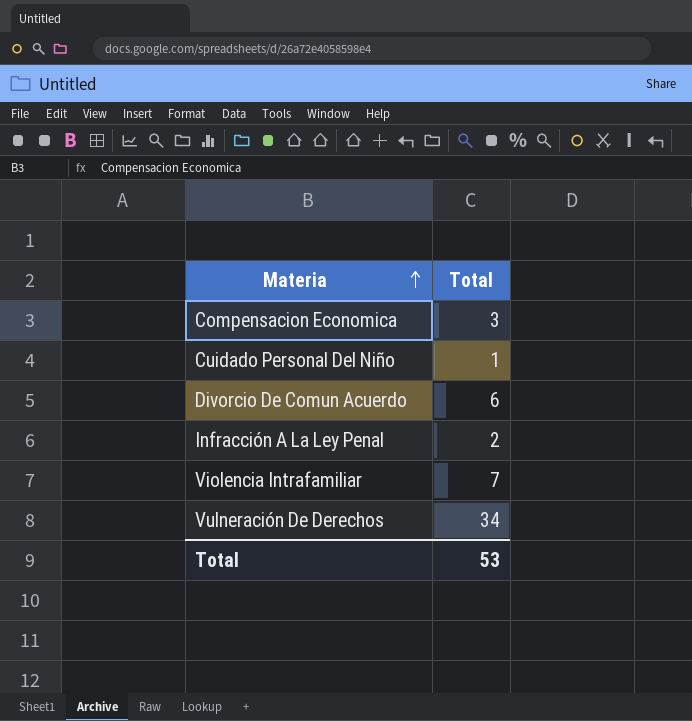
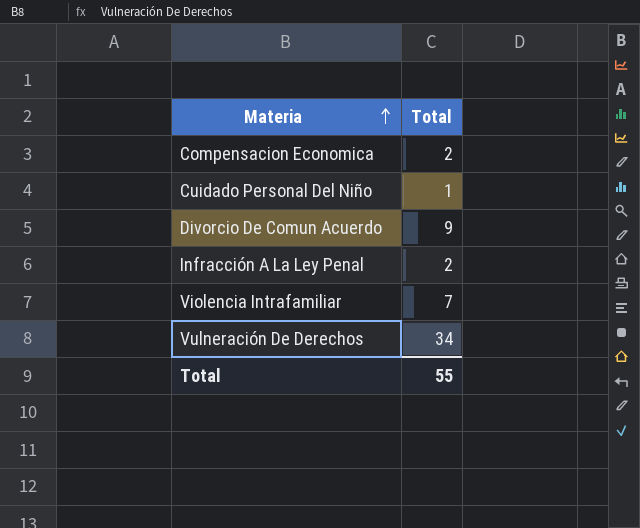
Compensacion Economica | Total: 3 -> 2
Divorcio De Comun Acuerdo | Total: 6 -> 9
Total | Total: 53 -> 55

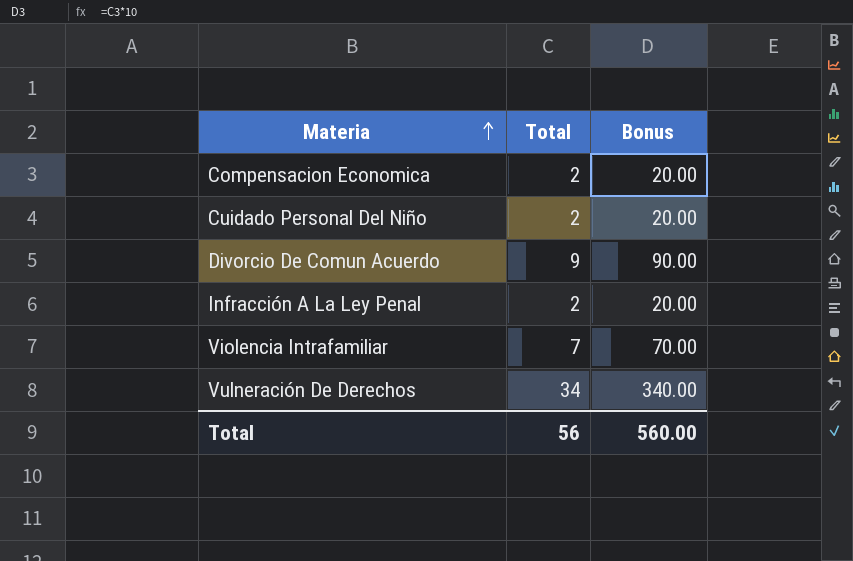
column Bonus | formula: none -> [Total] * 10
Cuidado Personal Del Niño | Total: 1 -> 2
Total | Total: 55 -> 56

